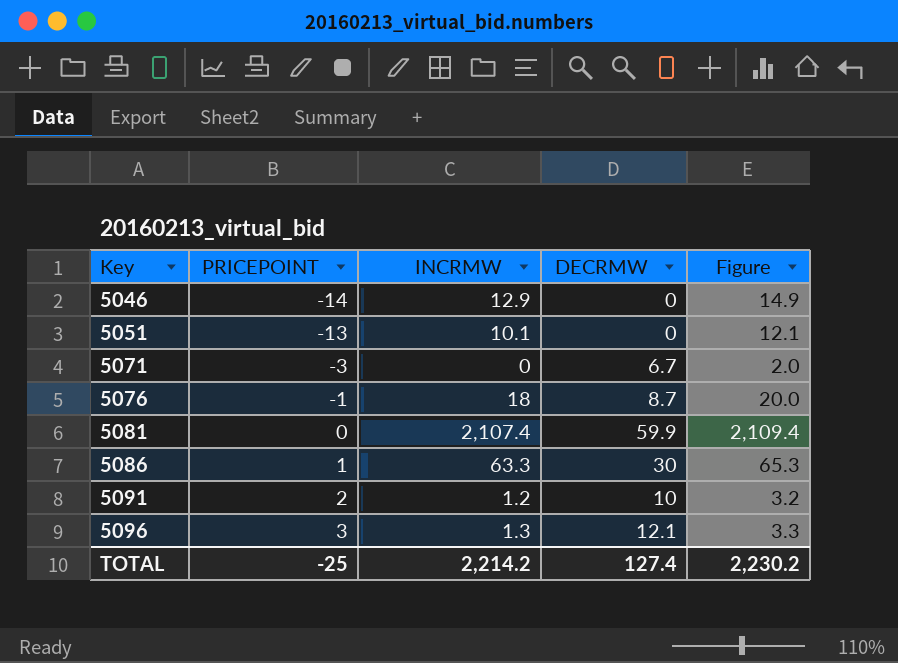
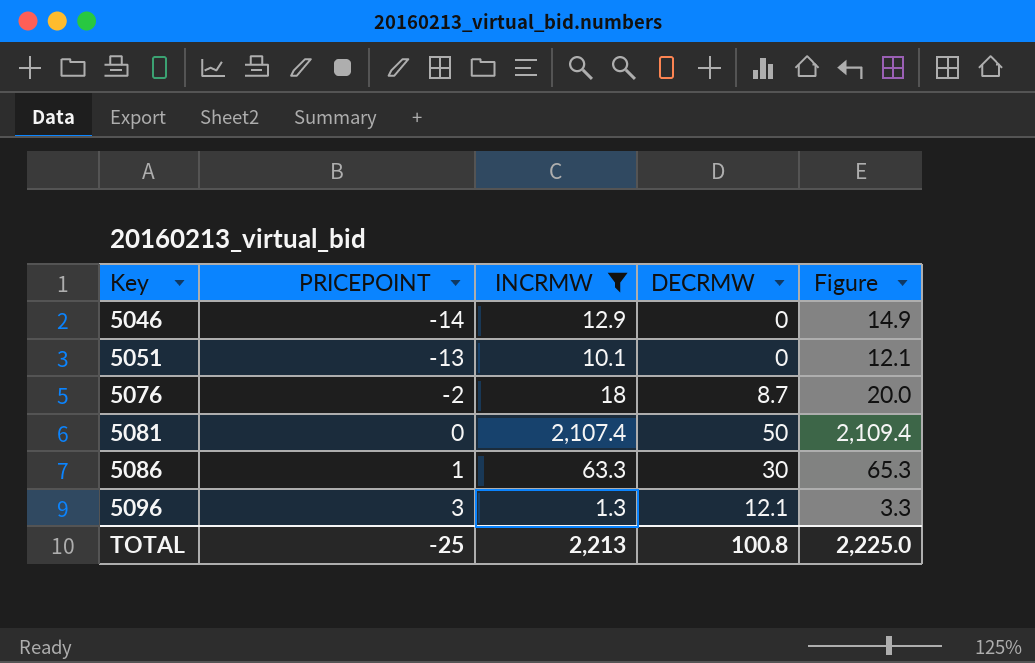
filter: none -> INCRMW >= 1.3
5076 | PRICEPOINT: -1 -> -2
5081 | DECRMW: 59.9 -> 50
TOTAL | INCRMW: 2,214.2 -> 2,213
TOTAL | DECRMW: 127.4 -> 100.8
TOTAL | Figure: 2,230.2 -> 2,225.0

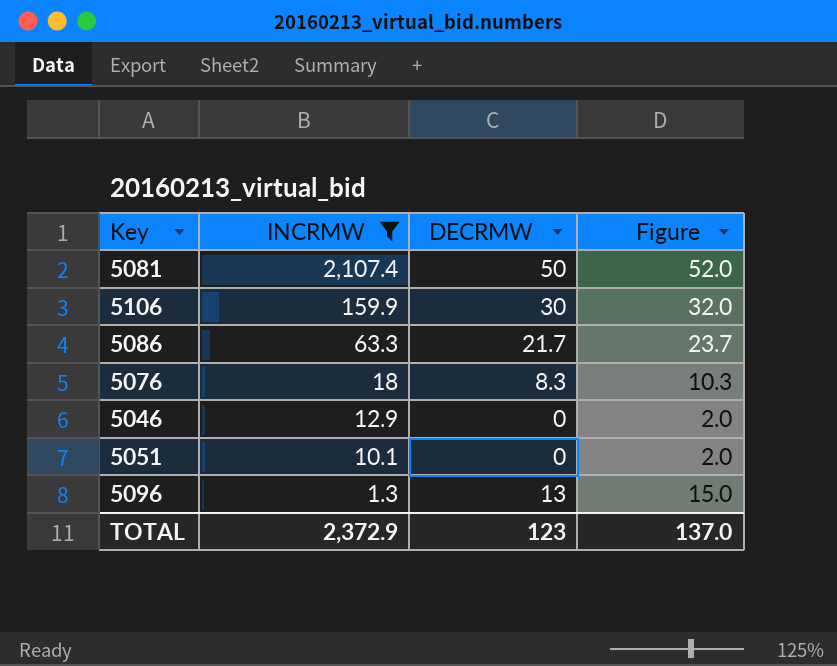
row order: Key ascending -> INCRMW descending
column PRICEPOINT | position: 2 -> none
column Figure | formula: [INCRMW] + 2 -> [DECRMW] + 2
row 5106: none -> 159.9 | 30 | 32.0
5086 | DECRMW: 30 -> 21.7
5076 | DECRMW: 8.7 -> 8.3
5096 | DECRMW: 12.1 -> 13
TOTAL | INCRMW: 2,213 -> 2,372.9
TOTAL | DECRMW: 100.8 -> 123
TOTAL | Figure: 2,225.0 -> 137.0

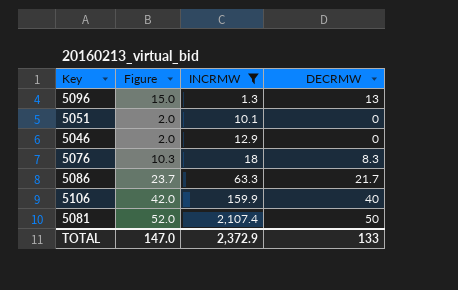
row order: INCRMW descending -> INCRMW ascending
column Figure | position: 4 -> 2
5106 | Figure: 32.0 -> 42.0
5106 | DECRMW: 30 -> 40
TOTAL | Figure: 137.0 -> 147.0
TOTAL | DECRMW: 123 -> 133

